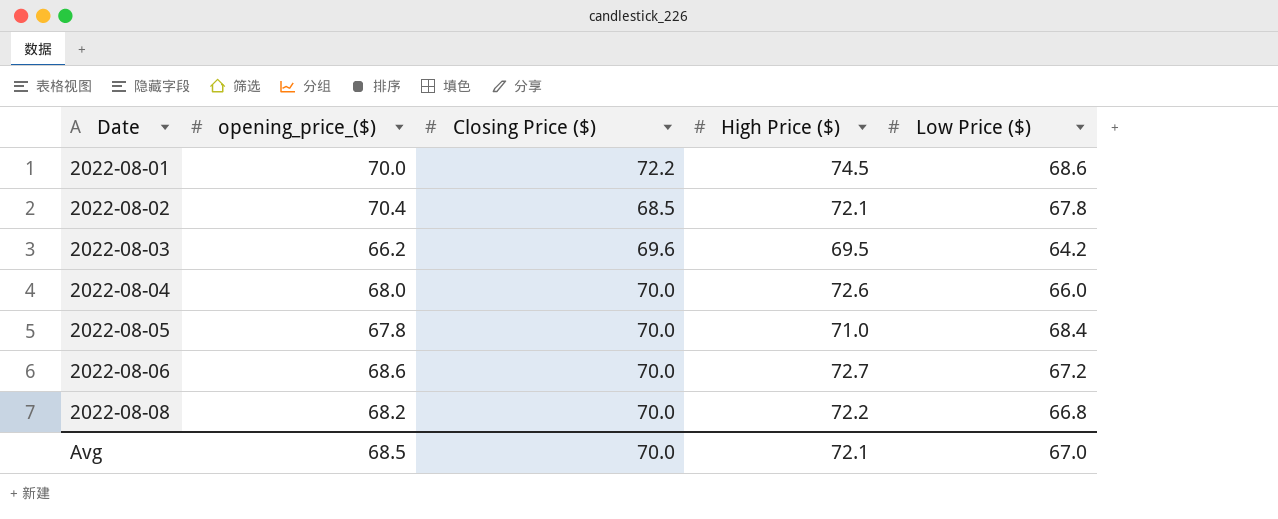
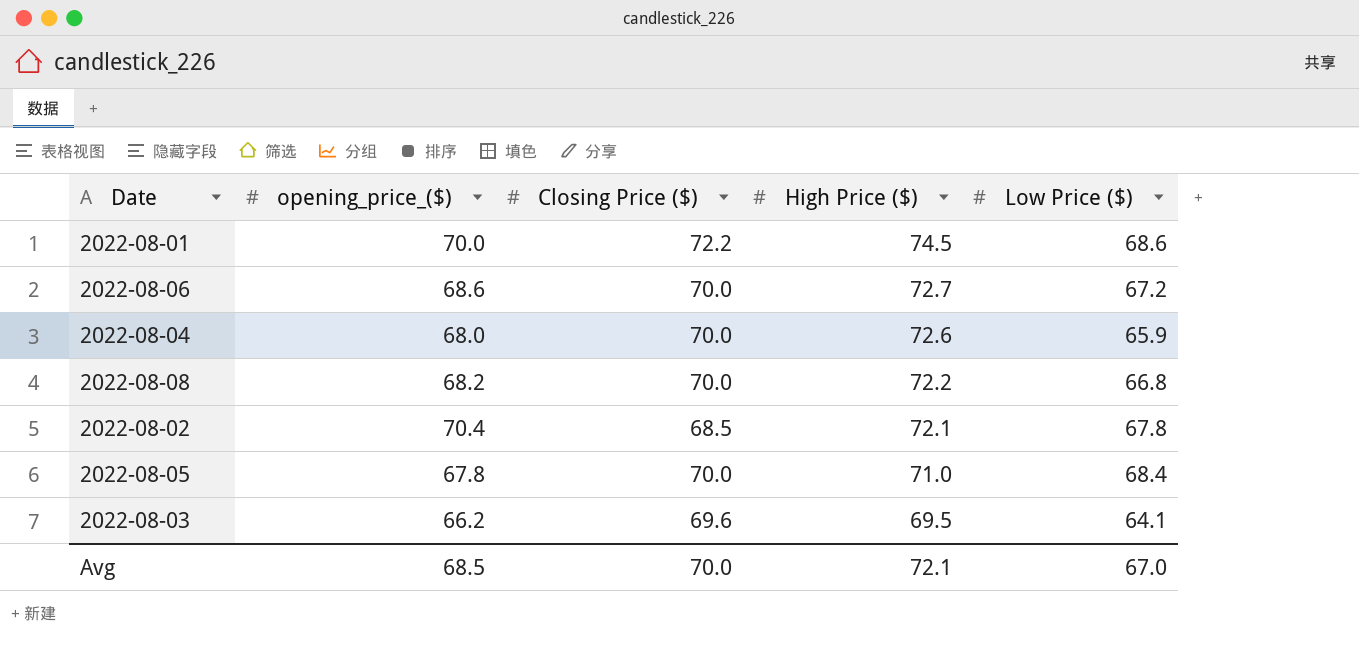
row order: Date ascending -> High Price ($) descending
2022-08-04 | Low Price ($): 66.0 -> 65.9
2022-08-03 | Low Price ($): 64.2 -> 64.1

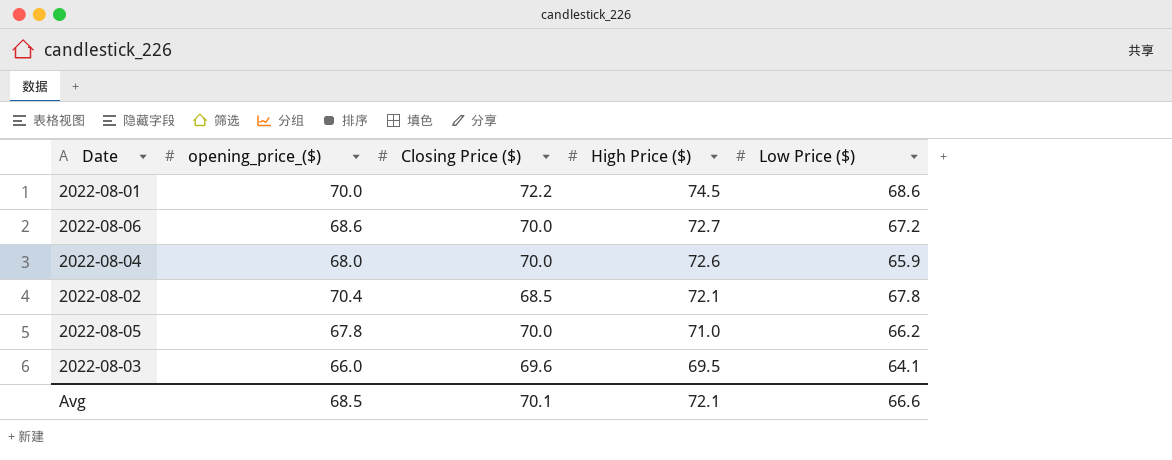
row 2022-08-08: 68.2 | 70.0 | 72.2 | 66.8 -> none
2022-08-05 | Low Price ($): 68.4 -> 66.2
2022-08-03 | opening_price_($): 66.2 -> 66.0
Avg | Closing Price ($): 70.0 -> 70.1
Avg | Low Price ($): 67.0 -> 66.6

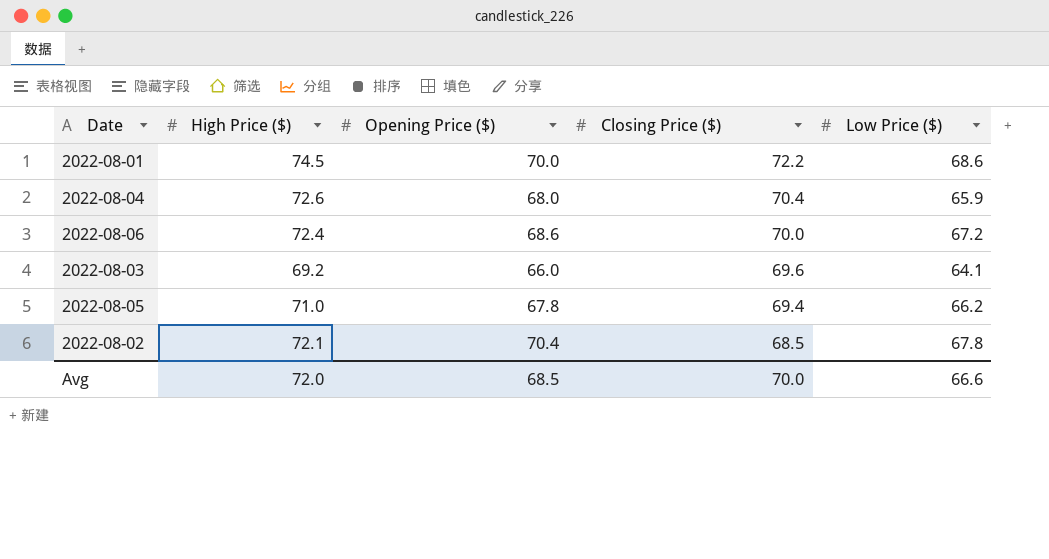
row order: High Price ($) descending -> Closing Price ($) descending
column High Price ($) | position: 4 -> 2
column name: opening_price_($) -> Opening Price ($)
2022-08-04 | Closing Price ($): 70.0 -> 70.4
2022-08-06 | High Price ($): 72.7 -> 72.4
2022-08-03 | High Price ($): 69.5 -> 69.2
2022-08-05 | Closing Price ($): 70.0 -> 69.4
Avg | High Price ($): 72.1 -> 72.0
Avg | Closing Price ($): 70.1 -> 70.0

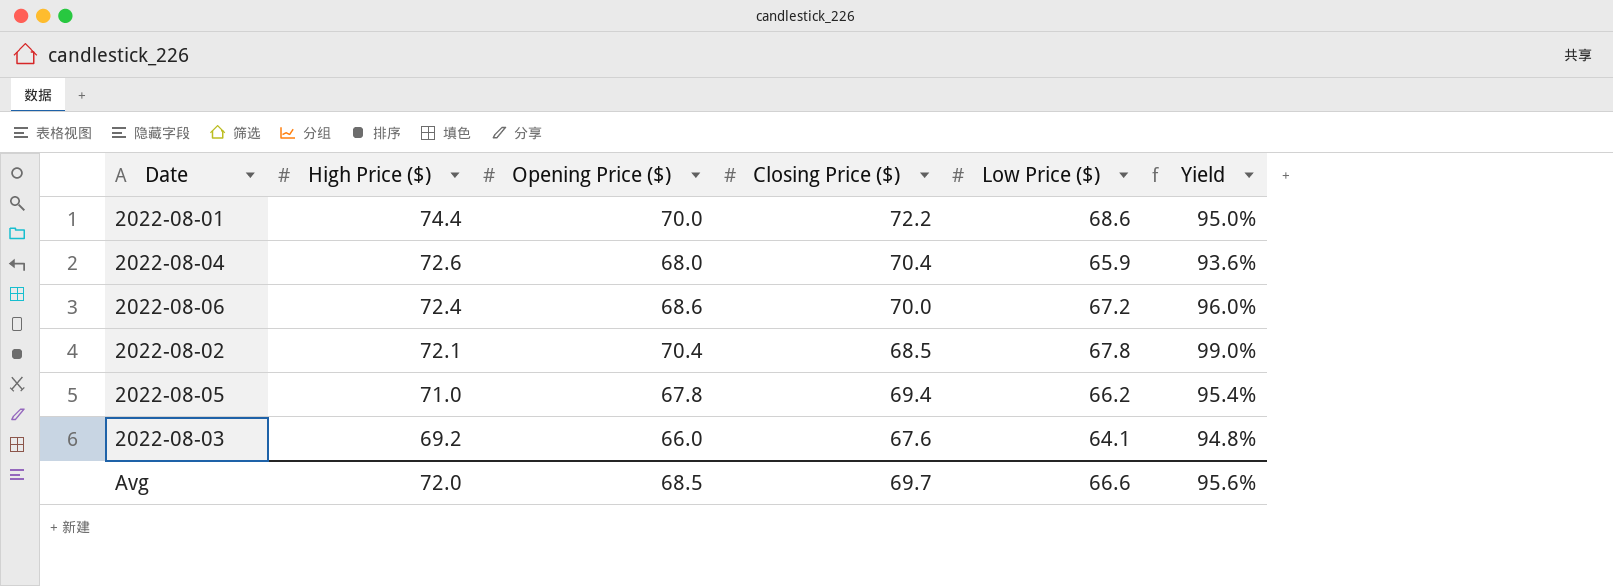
row order: Closing Price ($) descending -> High Price ($) descending
column Yield | formula: none -> [Low Price ($)] / [Closing Price ($)]
2022-08-01 | High Price ($): 74.5 -> 74.4
2022-08-03 | Closing Price ($): 69.6 -> 67.6
Avg | Closing Price ($): 70.0 -> 69.7

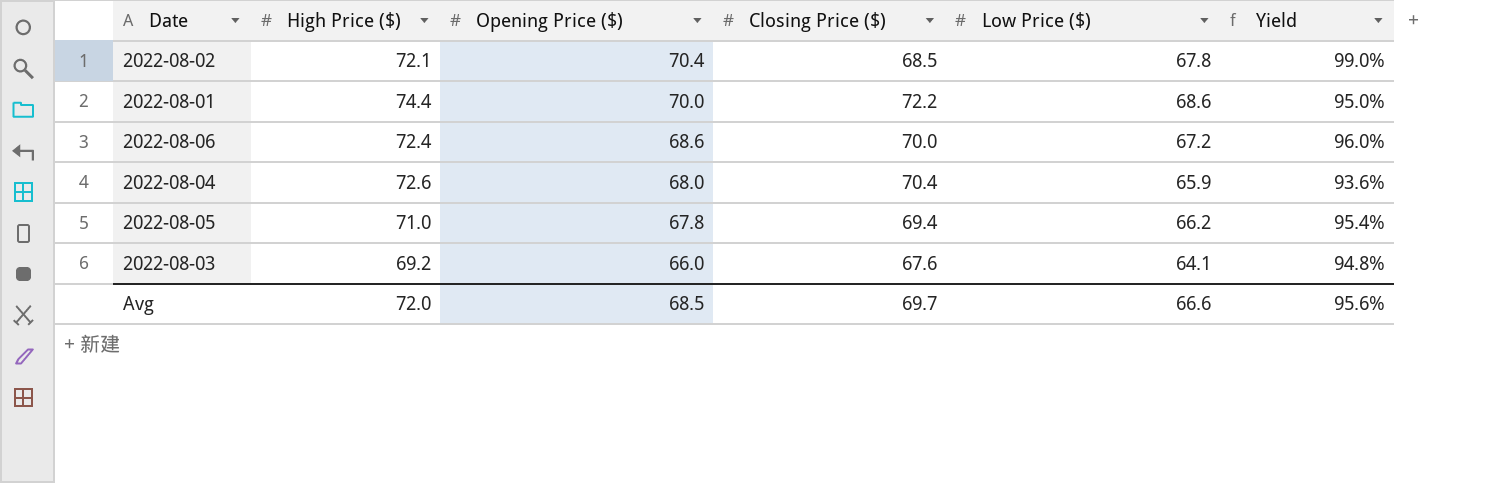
row order: High Price ($) descending -> Opening Price ($) descending

